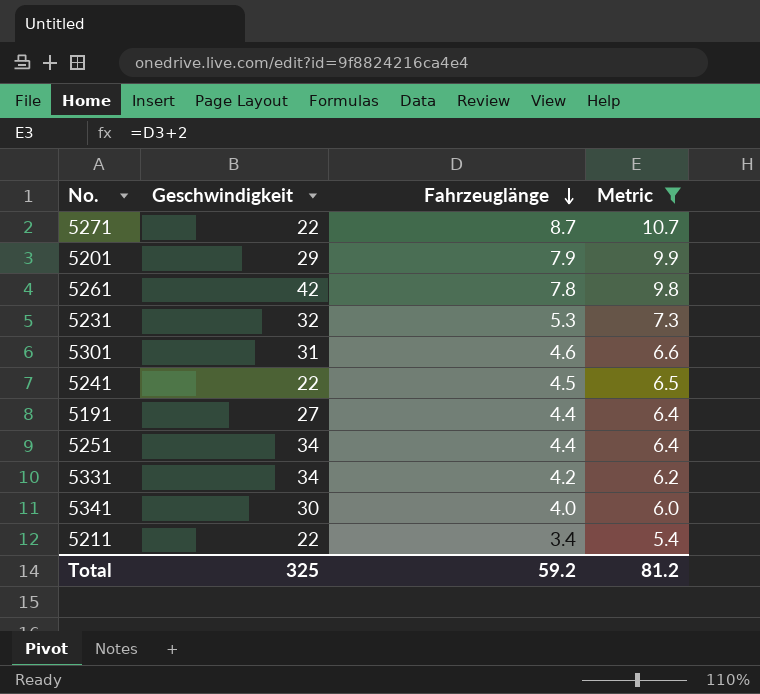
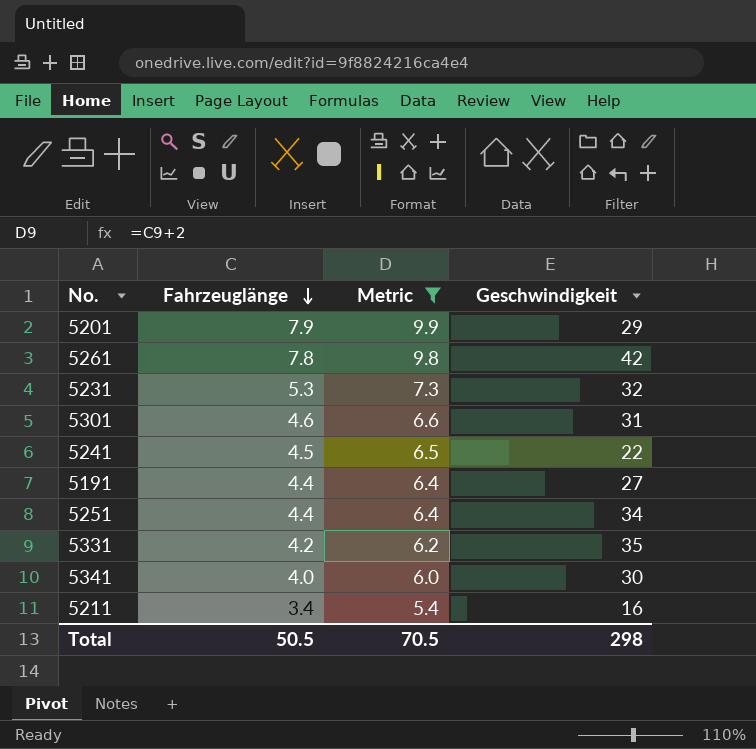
column Geschwindigkeit | position: 2 -> 4
row 5271: 22 | 8.7 | 10.7 -> none
5331 | Geschwindigkeit: 34 -> 35
5211 | Geschwindigkeit: 22 -> 16
Total | Fahrzeuglänge: 59.2 -> 50.5
Total | Metric: 81.2 -> 70.5
Total | Geschwindigkeit: 325 -> 298

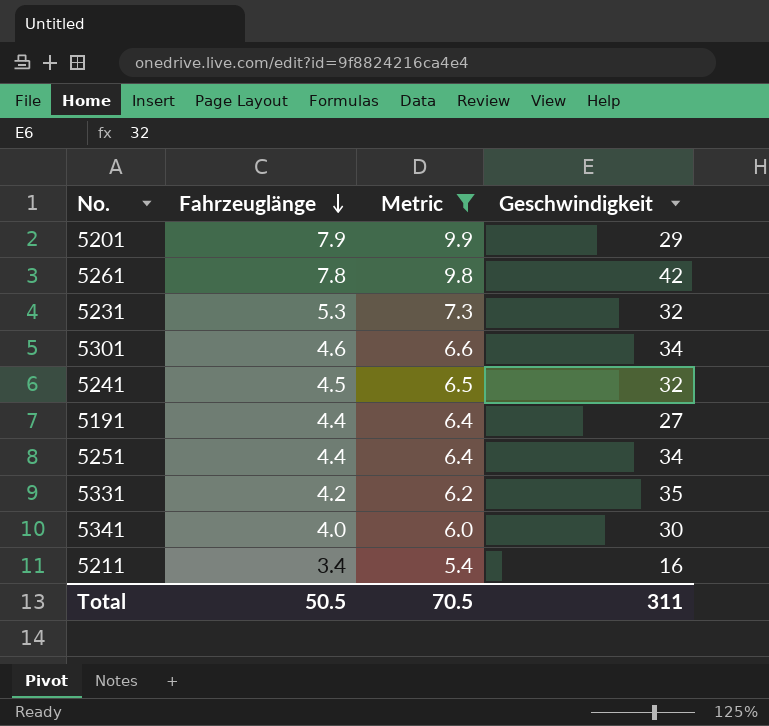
5301 | Geschwindigkeit: 31 -> 34
5241 | Geschwindigkeit: 22 -> 32
Total | Geschwindigkeit: 298 -> 311

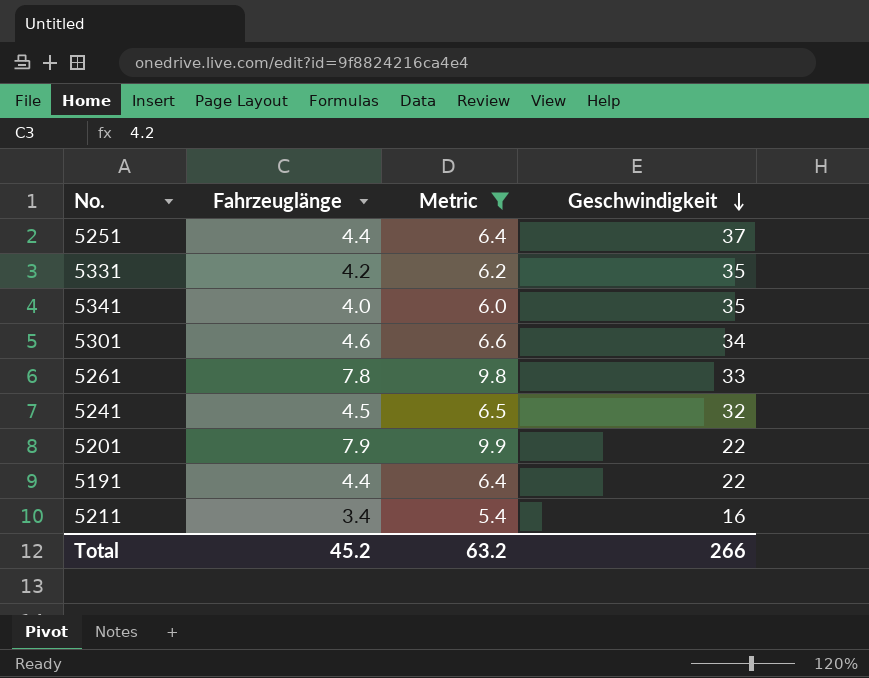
row order: Fahrzeuglänge descending -> Geschwindigkeit descending
row 5231: 5.3 | 7.3 | 32 -> none
5251 | Geschwindigkeit: 34 -> 37
5341 | Geschwindigkeit: 30 -> 35
5261 | Geschwindigkeit: 42 -> 33
5201 | Geschwindigkeit: 29 -> 22
5191 | Geschwindigkeit: 27 -> 22
Total | Fahrzeuglänge: 50.5 -> 45.2
Total | Metric: 70.5 -> 63.2
Total | Geschwindigkeit: 311 -> 266

